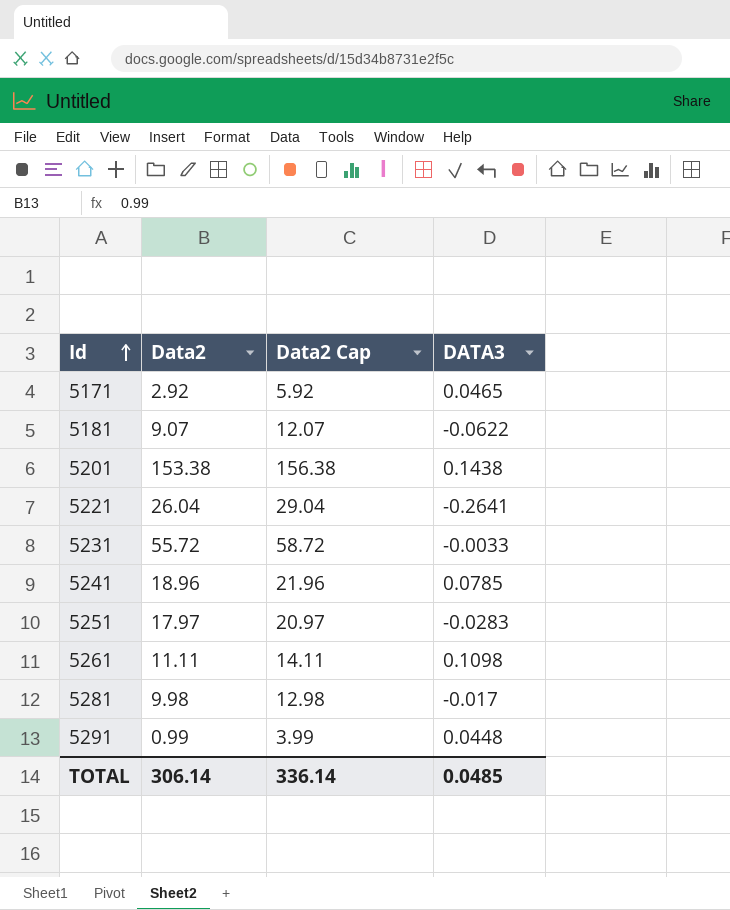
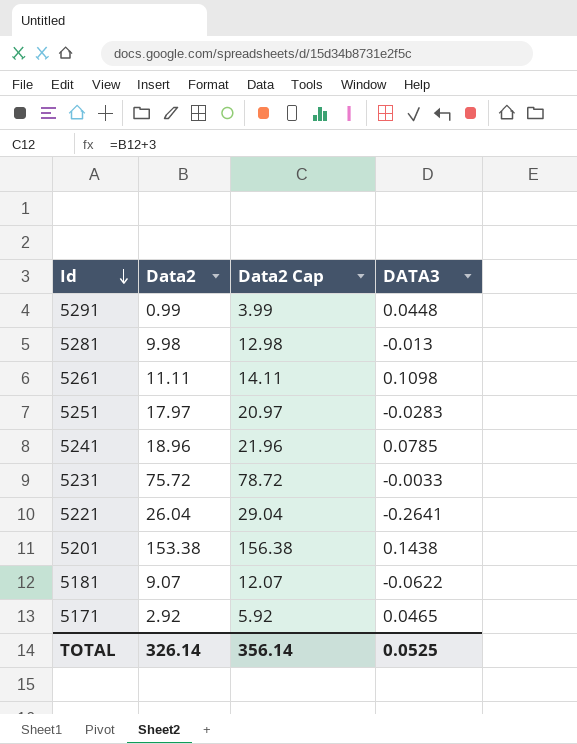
row order: Id ascending -> Id descending
5281 | DATA3: -0.017 -> -0.013
5231 | Data2: 55.72 -> 75.72
5231 | Data2 Cap: 58.72 -> 78.72
TOTAL | Data2: 306.14 -> 326.14
TOTAL | Data2 Cap: 336.14 -> 356.14
TOTAL | DATA3: 0.0485 -> 0.0525

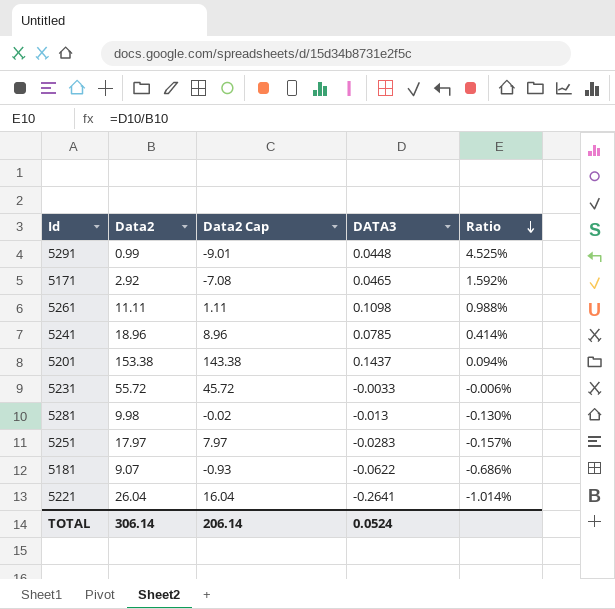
row order: Id descending -> Ratio descending
column Data2 Cap | formula: [Data2] + 3 -> [Data2] - 10
column Ratio | formula: none -> [DATA3] / [Data2]
5201 | DATA3: 0.1438 -> 0.1437
5231 | Data2: 75.72 -> 55.72
TOTAL | Data2: 326.14 -> 306.14
TOTAL | Data2 Cap: 356.14 -> 206.14
TOTAL | DATA3: 0.0525 -> 0.0524

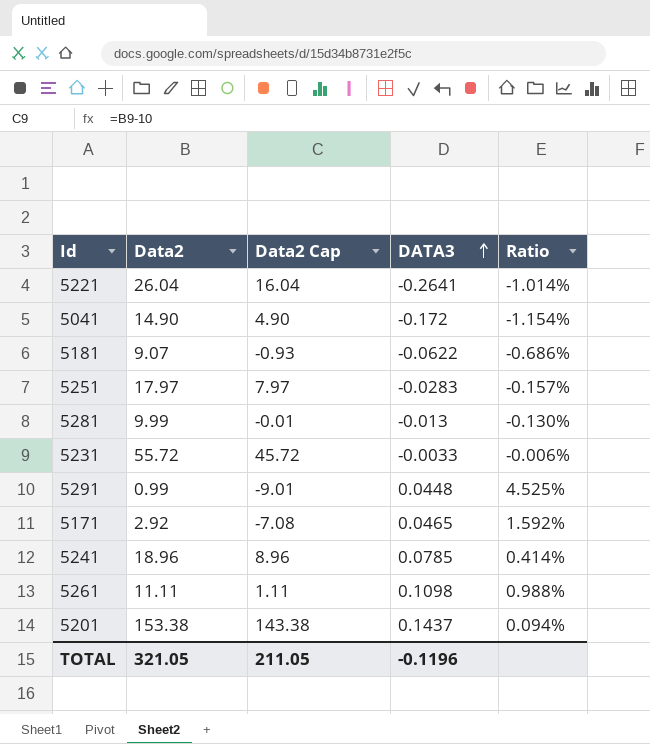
row order: Ratio descending -> DATA3 ascending
row 5041: none -> 14.90 | 4.90 | -0.172 | -1.154%
5281 | Data2: 9.98 -> 9.99
5281 | Data2 Cap: -0.02 -> -0.01
TOTAL | Data2: 306.14 -> 321.05
TOTAL | Data2 Cap: 206.14 -> 211.05
TOTAL | DATA3: 0.0524 -> -0.1196

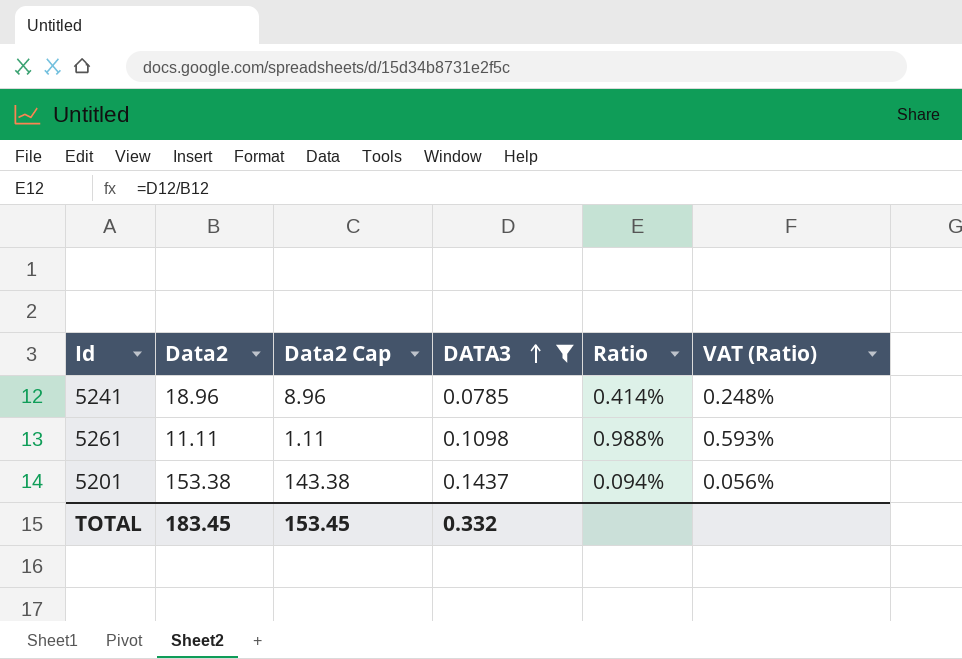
filter: none -> DATA3 >= 0.0785
column VAT (Ratio) | formula: none -> [Ratio] * 0.6
TOTAL | Data2: 321.05 -> 183.45
TOTAL | Data2 Cap: 211.05 -> 153.45
TOTAL | DATA3: -0.1196 -> 0.332

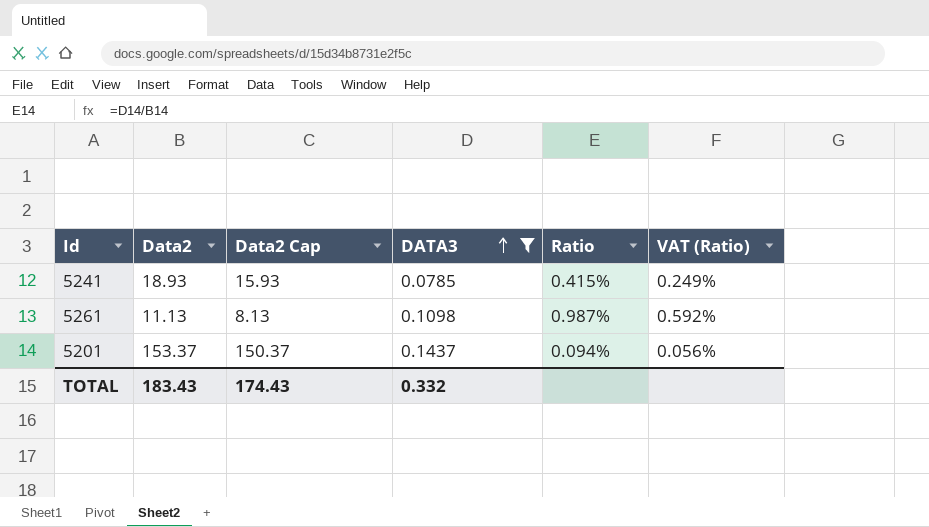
column Data2 Cap | formula: [Data2] - 10 -> [Data2] - 3
5241 | Data2: 18.96 -> 18.93
5241 | Ratio: 0.414% -> 0.415%
5241 | VAT (Ratio): 0.248% -> 0.249%
5261 | Data2: 11.11 -> 11.13
5261 | Ratio: 0.988% -> 0.987%
5261 | VAT (Ratio): 0.593% -> 0.592%
5201 | Data2: 153.38 -> 153.37
TOTAL | Data2: 183.45 -> 183.43
TOTAL | Data2 Cap: 153.45 -> 174.43

